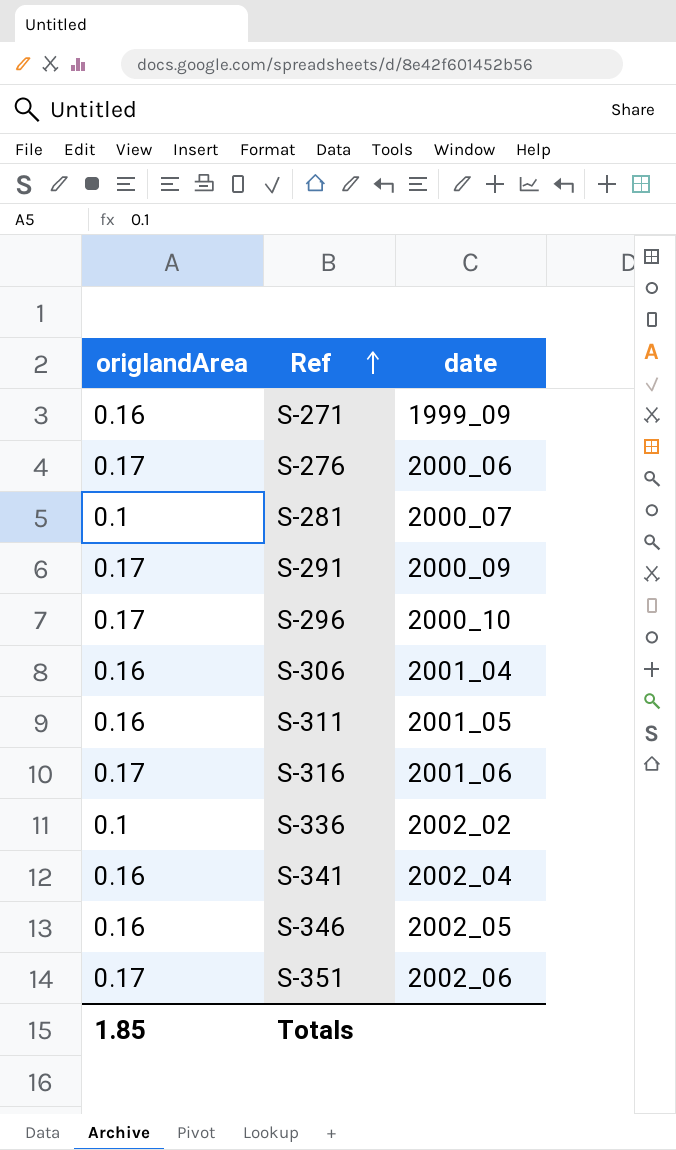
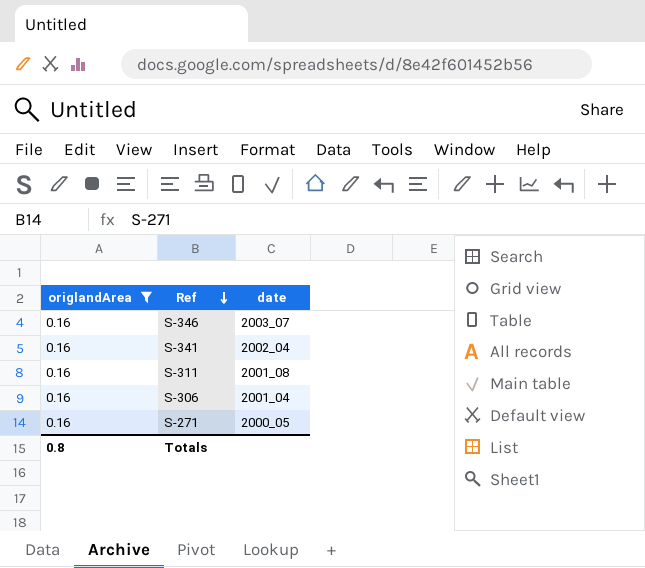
filter: none -> origlandArea = 0.16
row order: Ref ascending -> Ref descending
S-346 | date: 2002_05 -> 2003_07
S-311 | date: 2001_05 -> 2001_08
S-271 | date: 1999_09 -> 2000_05
Totals | origlandArea: 1.85 -> 0.8

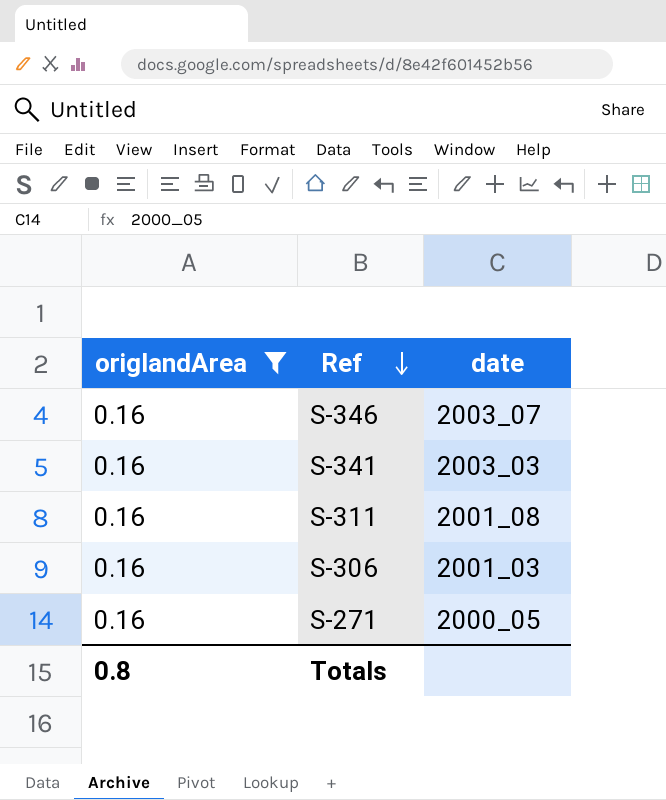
S-341 | date: 2002_04 -> 2003_03
S-306 | date: 2001_04 -> 2001_03

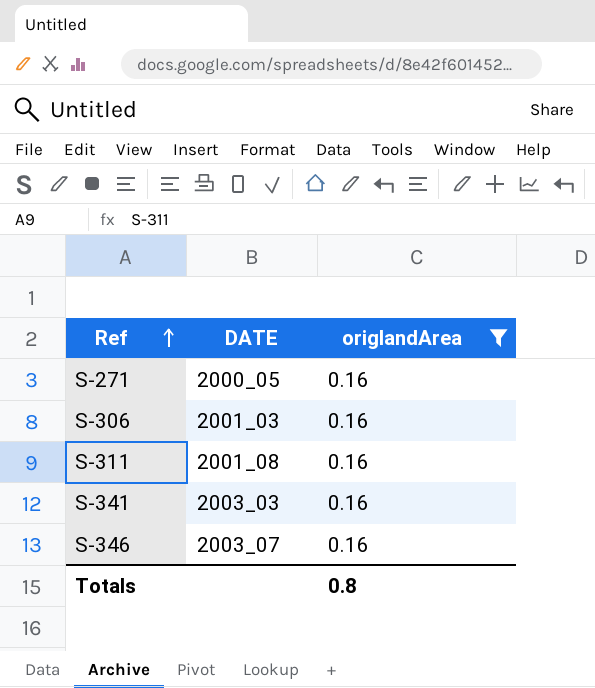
row order: Ref descending -> Ref ascending
column name: date -> DATE
column origlandArea | position: 1 -> 3

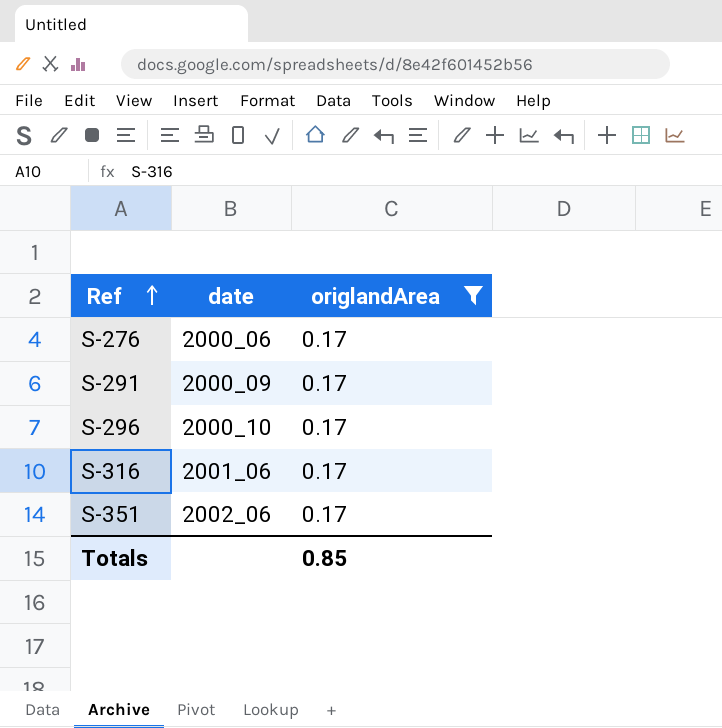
filter: origlandArea = 0.16 -> origlandArea = 0.17
column name: DATE -> date
Totals | origlandArea: 0.8 -> 0.85

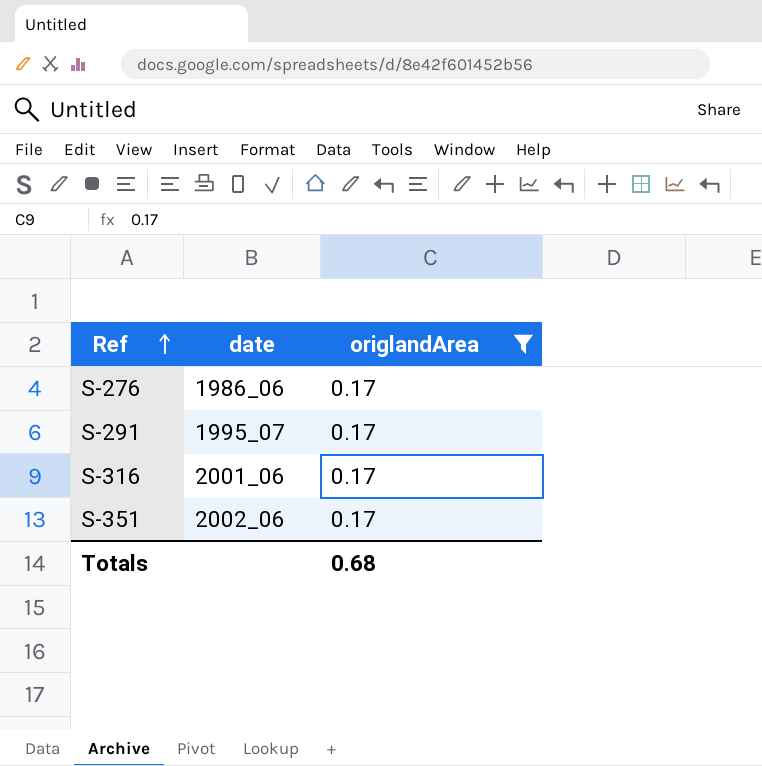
row S-296: 2000_10 | 0.17 -> none
S-276 | date: 2000_06 -> 1986_06
S-291 | date: 2000_09 -> 1995_07
Totals | origlandArea: 0.85 -> 0.68

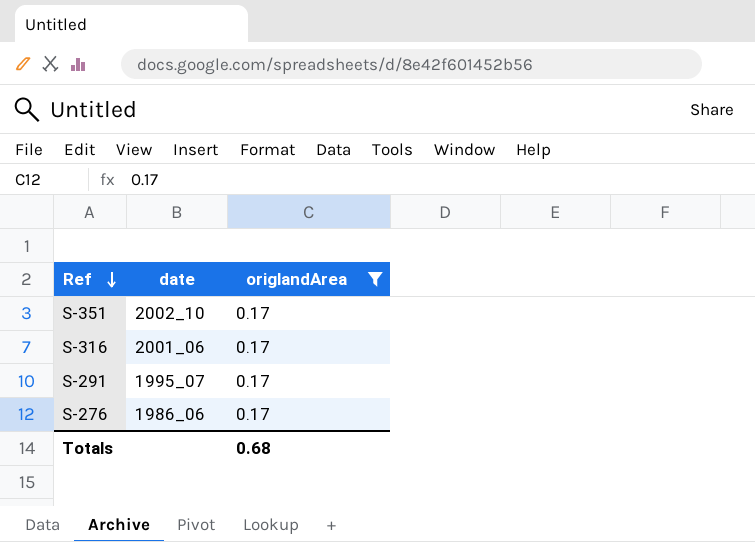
row order: Ref ascending -> Ref descending
S-351 | date: 2002_06 -> 2002_10

